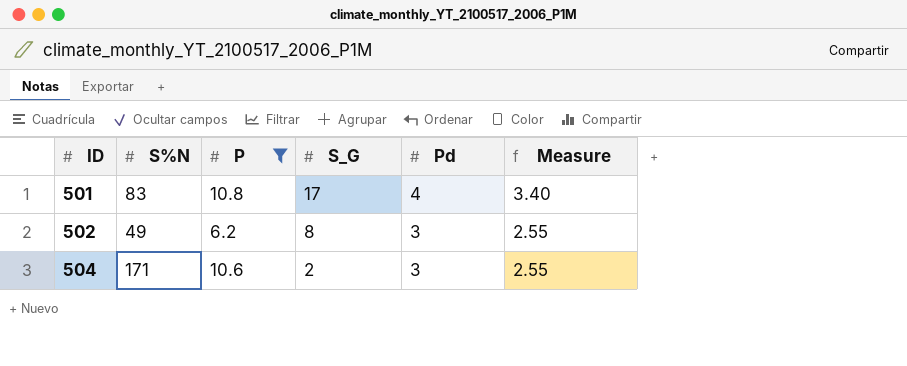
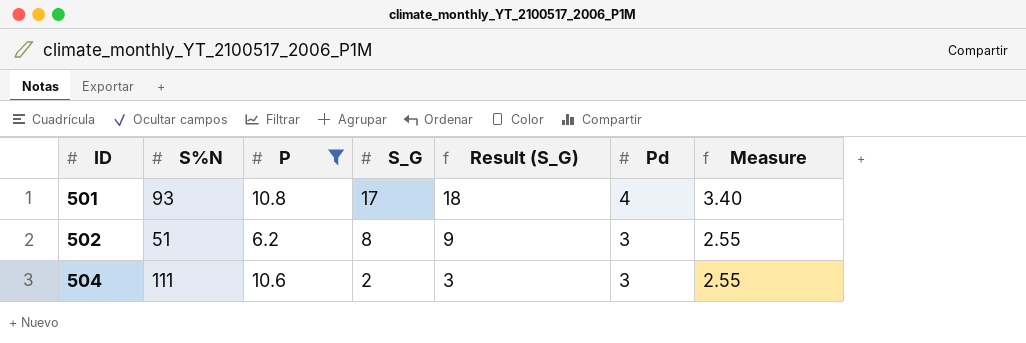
column Result (S_G) | formula: none -> [S_G] + 1
501 | S%N: 83 -> 93
502 | S%N: 49 -> 51
504 | S%N: 171 -> 111

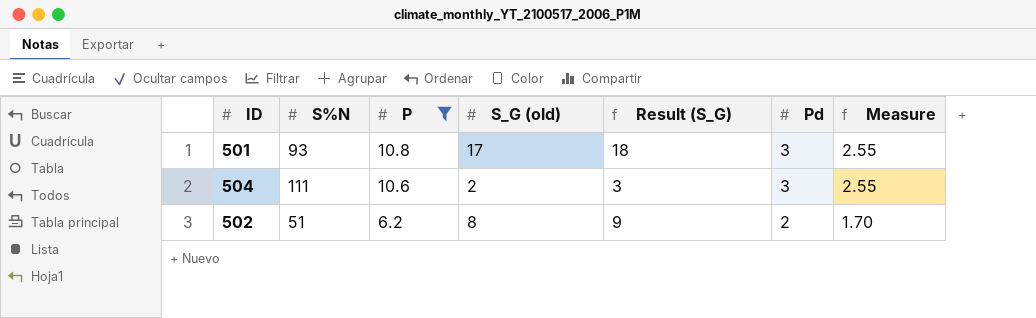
row order: ID ascending -> P descending
column name: S_G -> S_G (old)
501 | Pd: 4 -> 3
501 | Measure: 3.40 -> 2.55
502 | Pd: 3 -> 2
502 | Measure: 2.55 -> 1.70

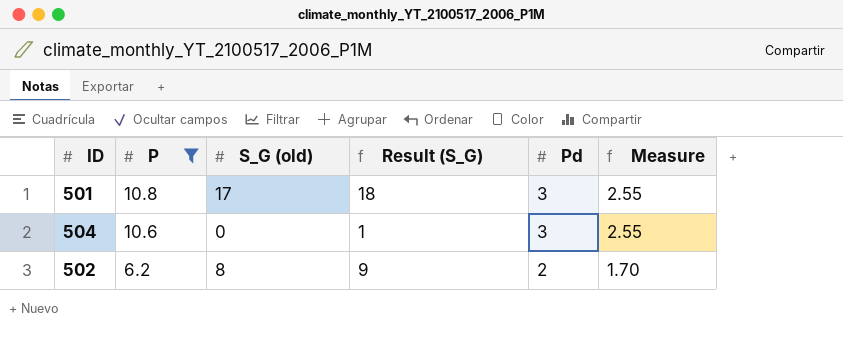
column S%N | position: 2 -> none
504 | S_G (old): 2 -> 0
504 | Result (S_G): 3 -> 1

